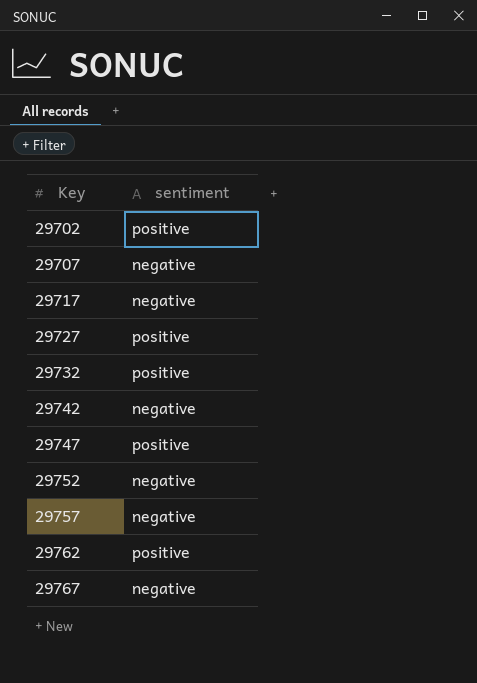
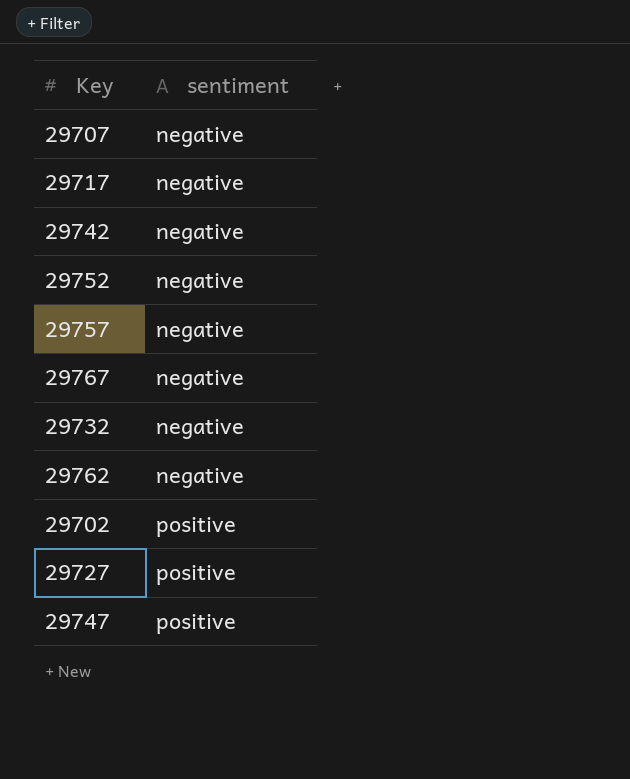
row order: Key ascending -> sentiment ascending
29732 | sentiment: positive -> negative
29762 | sentiment: positive -> negative

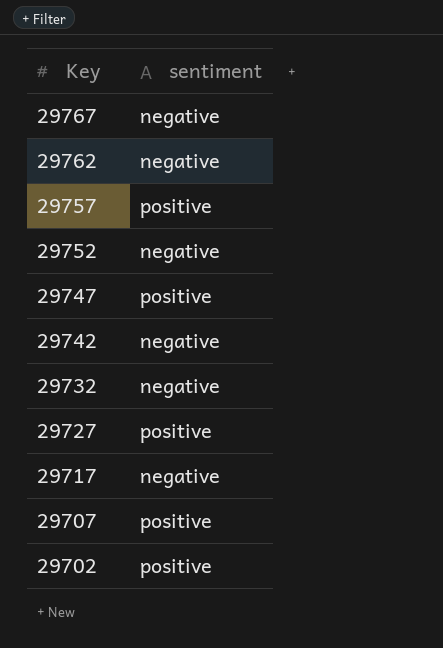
row order: sentiment ascending -> Key descending
29757 | sentiment: negative -> positive
29707 | sentiment: negative -> positive

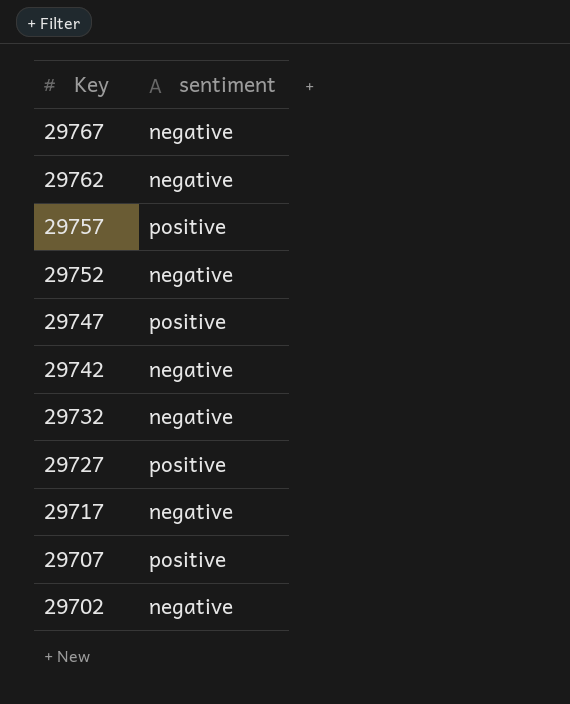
29702 | sentiment: positive -> negative

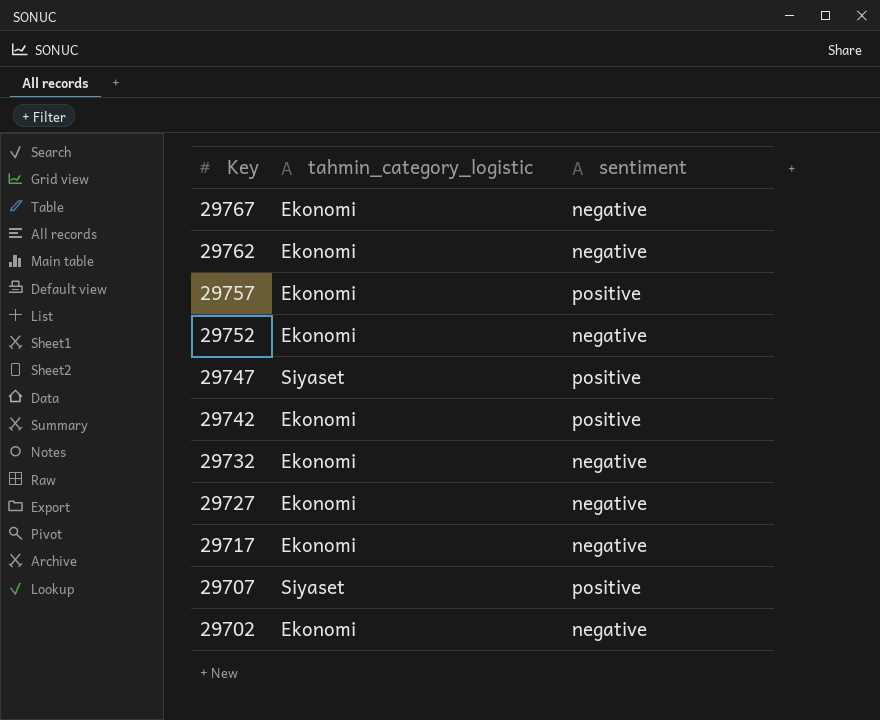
column tahmin_category_logistic | position: none -> 2
29742 | sentiment: negative -> positive
29727 | sentiment: positive -> negative

